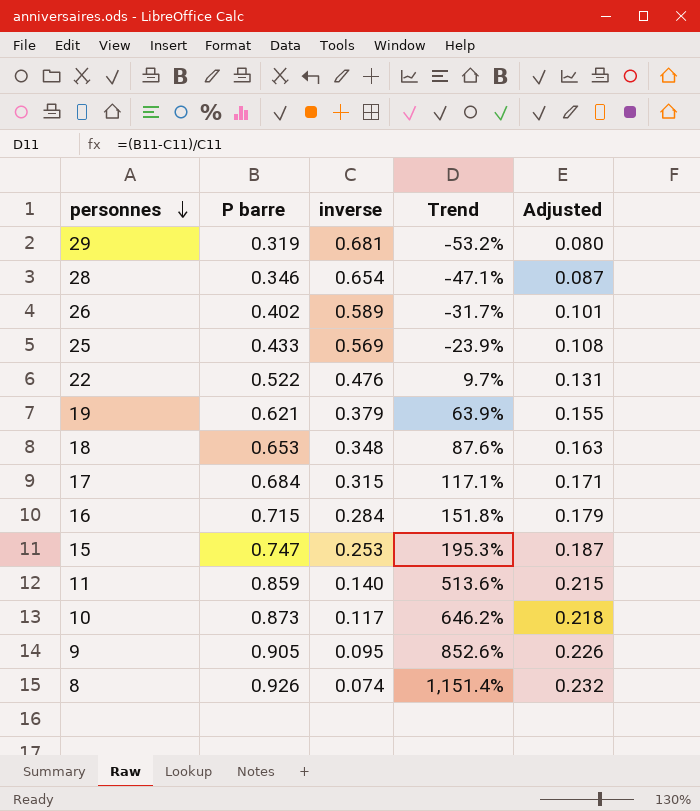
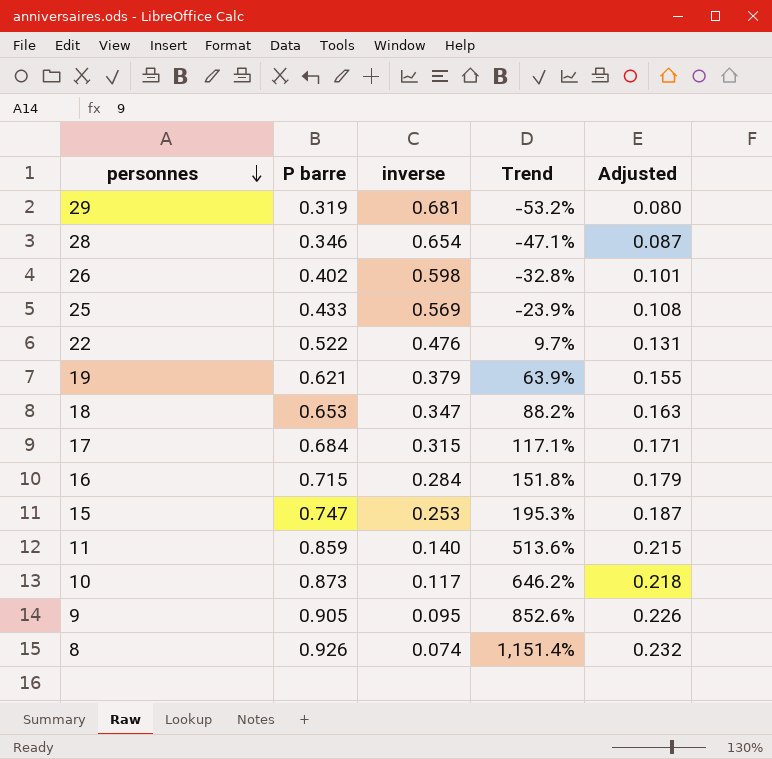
26 | inverse: 0.589 -> 0.598
26 | Trend: -31.7% -> -32.8%
18 | inverse: 0.348 -> 0.347
18 | Trend: 87.6% -> 88.2%

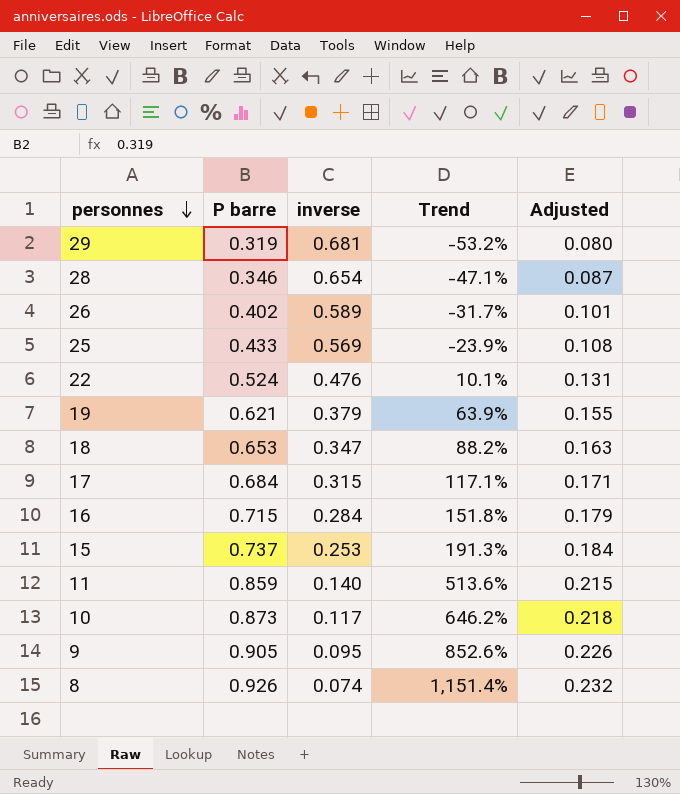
26 | inverse: 0.598 -> 0.589
26 | Trend: -32.8% -> -31.7%
22 | P barre: 0.522 -> 0.524
22 | Trend: 9.7% -> 10.1%
15 | P barre: 0.747 -> 0.737
15 | Trend: 195.3% -> 191.3%
15 | Adjusted: 0.187 -> 0.184

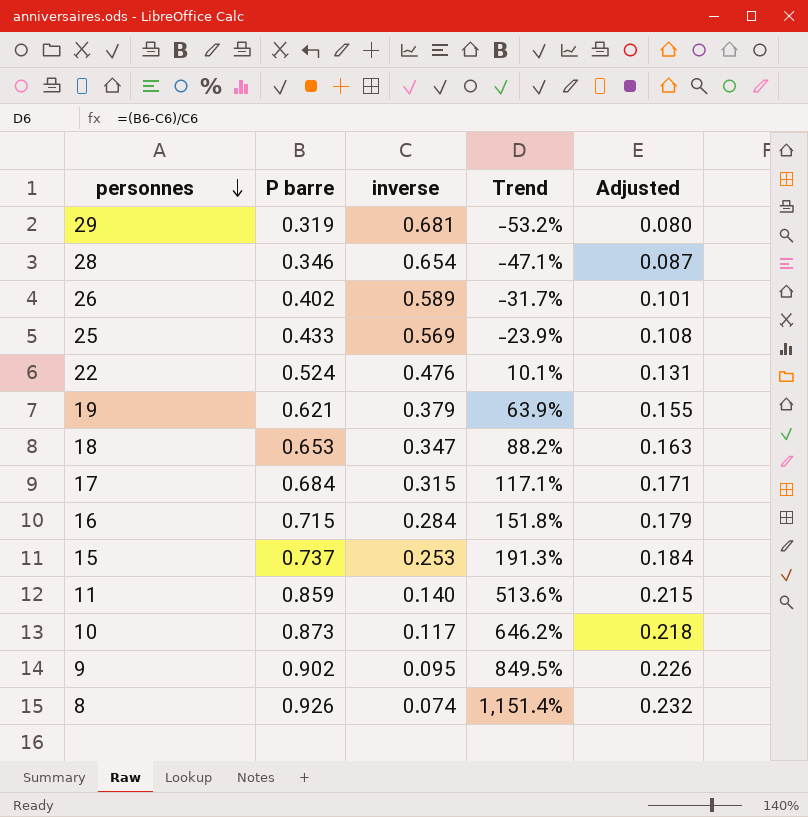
9 | P barre: 0.905 -> 0.902
9 | Trend: 852.6% -> 849.5%

